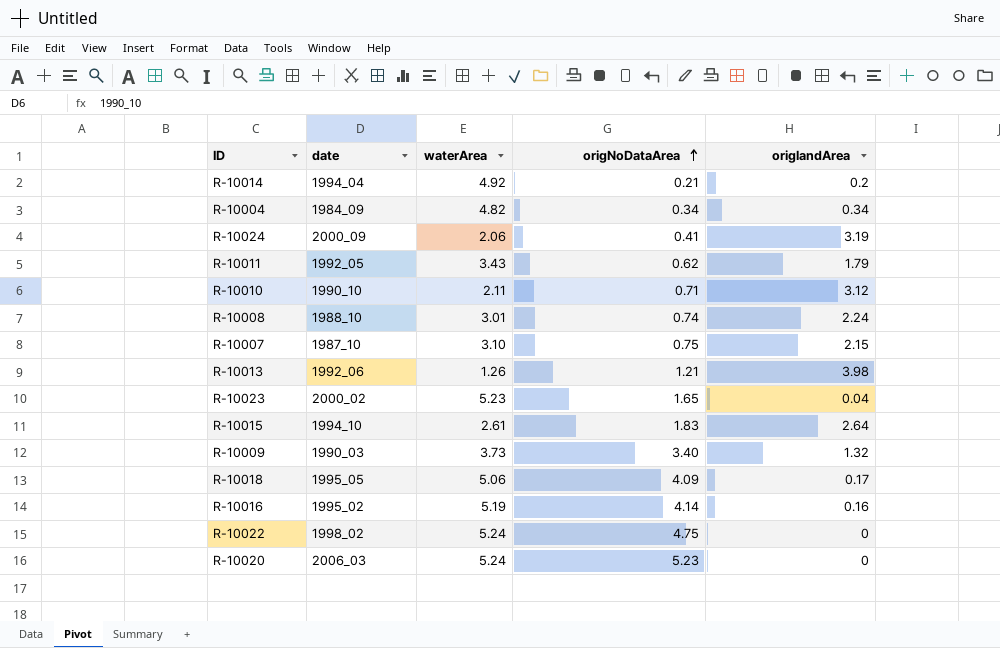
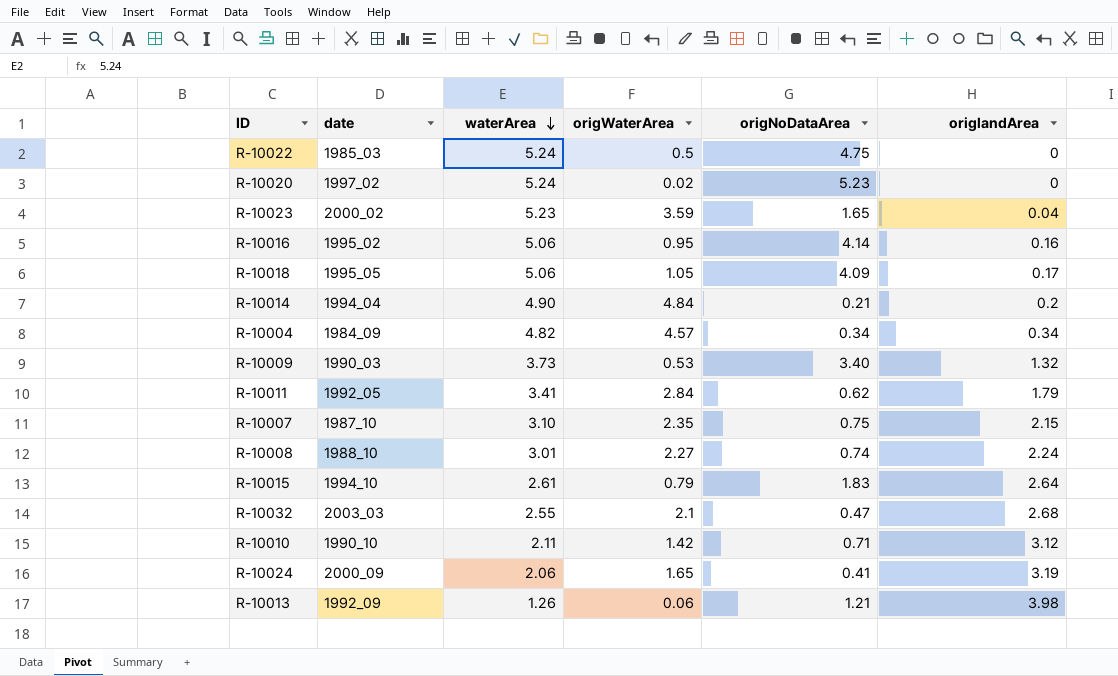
row order: origNoDataArea ascending -> waterArea descending
column origWaterArea | position: none -> 4
R-10022 | date: 1998_02 -> 1985_03
R-10020 | date: 2006_03 -> 1997_02
R-10016 | waterArea: 5.19 -> 5.06
R-10014 | waterArea: 4.92 -> 4.90
R-10011 | waterArea: 3.43 -> 3.41
row R-10032: none -> 2003_03 | 2.55 | 2.1 | 0.47 | 2.68
R-10013 | date: 1992_06 -> 1992_09

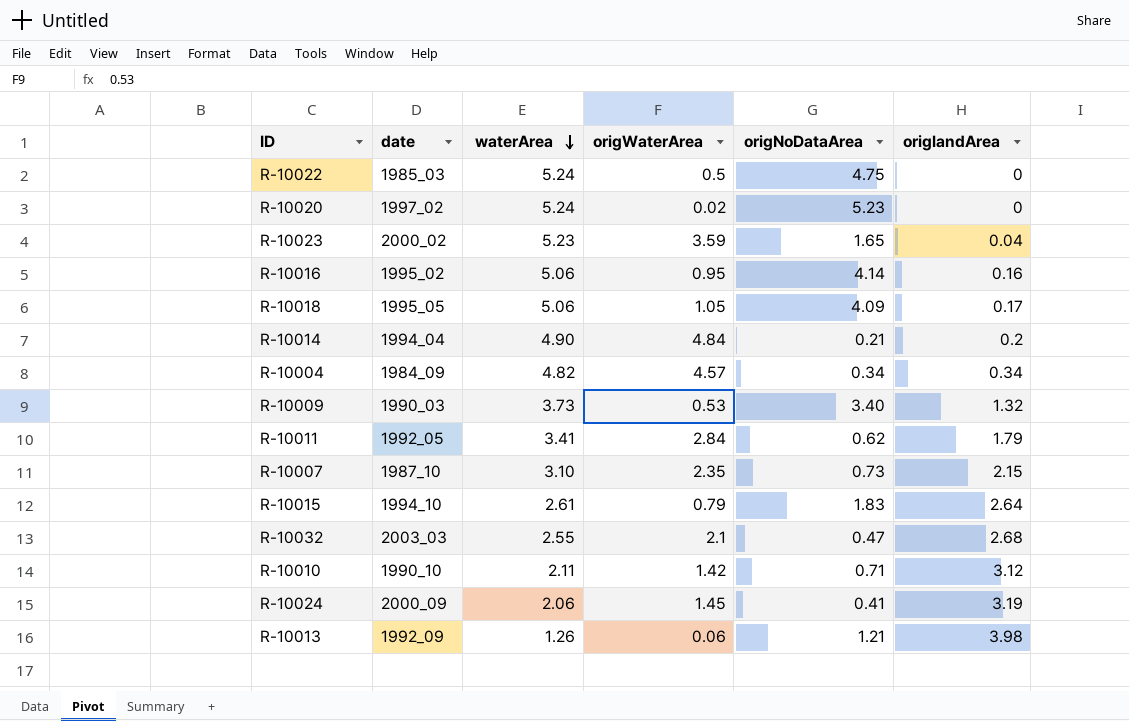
row R-10008: 1988_10 | 3.01 | 2.27 | 0.74 | 2.24 -> none
R-10007 | origNoDataArea: 0.75 -> 0.73
R-10024 | origWaterArea: 1.65 -> 1.45

